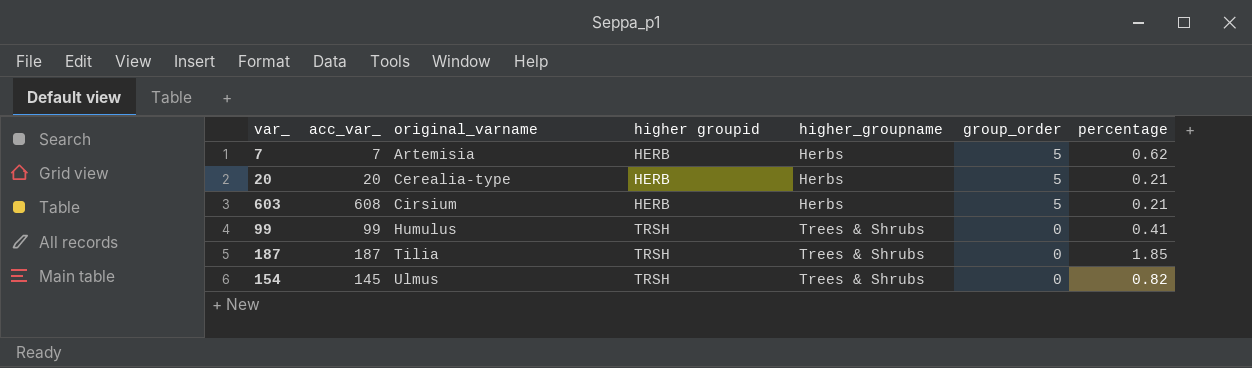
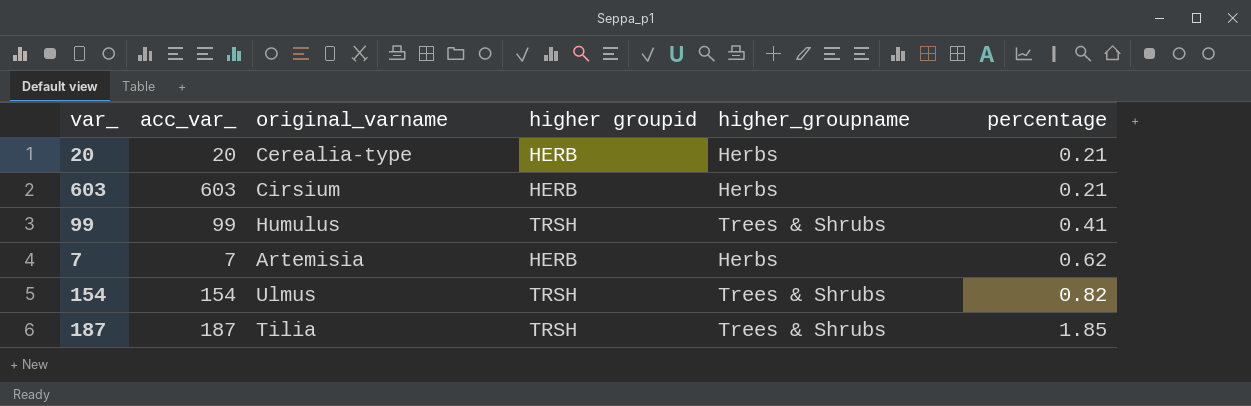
row order: original_varname ascending -> percentage ascending
column group_order | position: 6 -> none
603 | acc_var_: 608 -> 603
154 | acc_var_: 145 -> 154

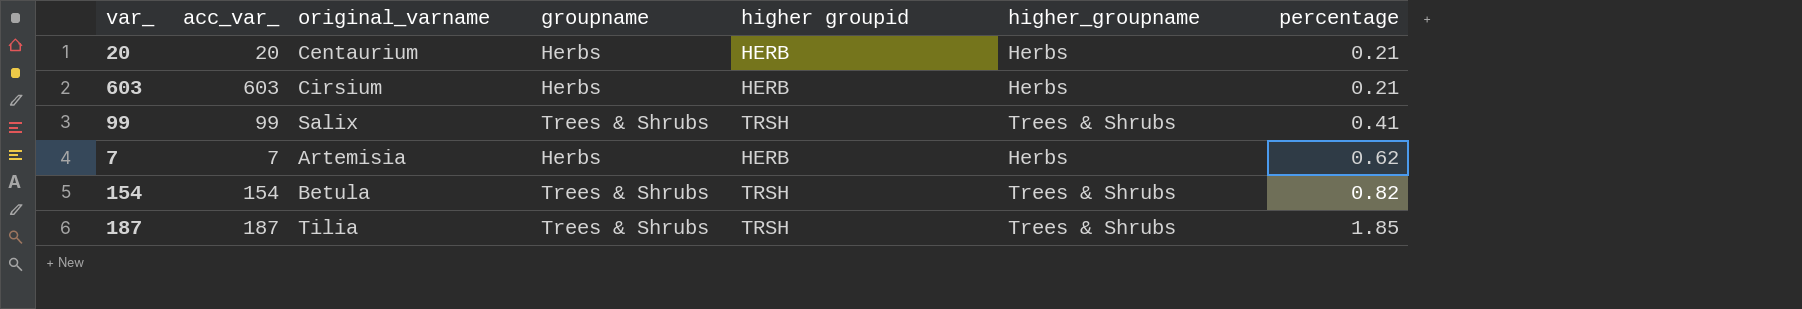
column groupname | position: none -> 4
20 | original_varname: Cerealia-type -> Centaurium
99 | original_varname: Humulus -> Salix
154 | original_varname: Ulmus -> Betula

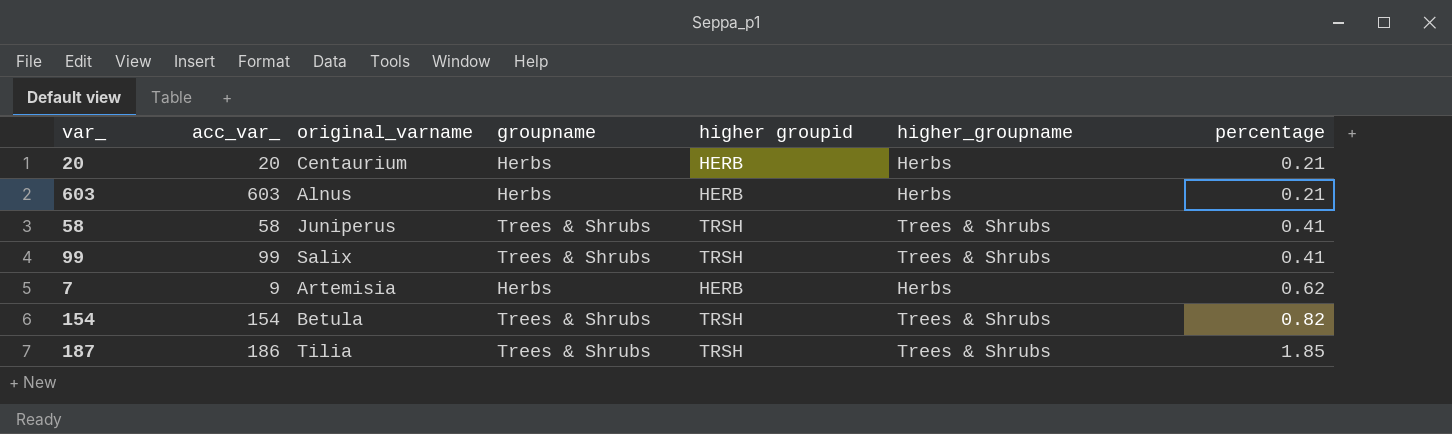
603 | original_varname: Cirsium -> Alnus
row 58: none -> 58 | Juniperus | Trees & Shrubs | TRSH | Trees & Shrubs | 0.41
7 | acc_var_: 7 -> 9
187 | acc_var_: 187 -> 186

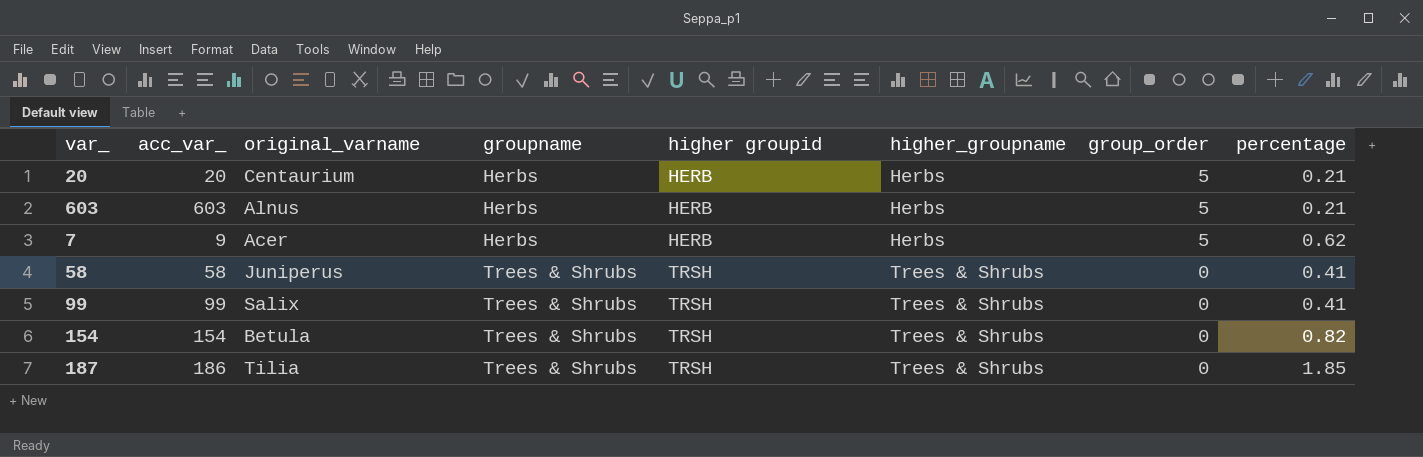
row order: percentage ascending -> groupname ascending
column group_order | position: none -> 7
7 | original_varname: Artemisia -> Acer

